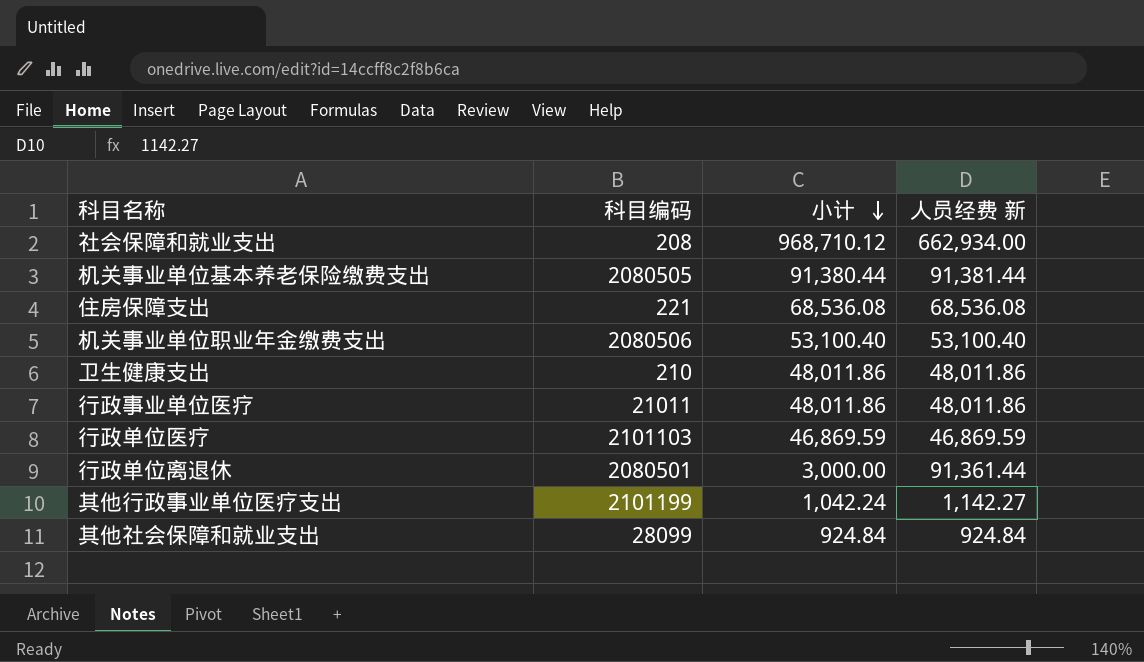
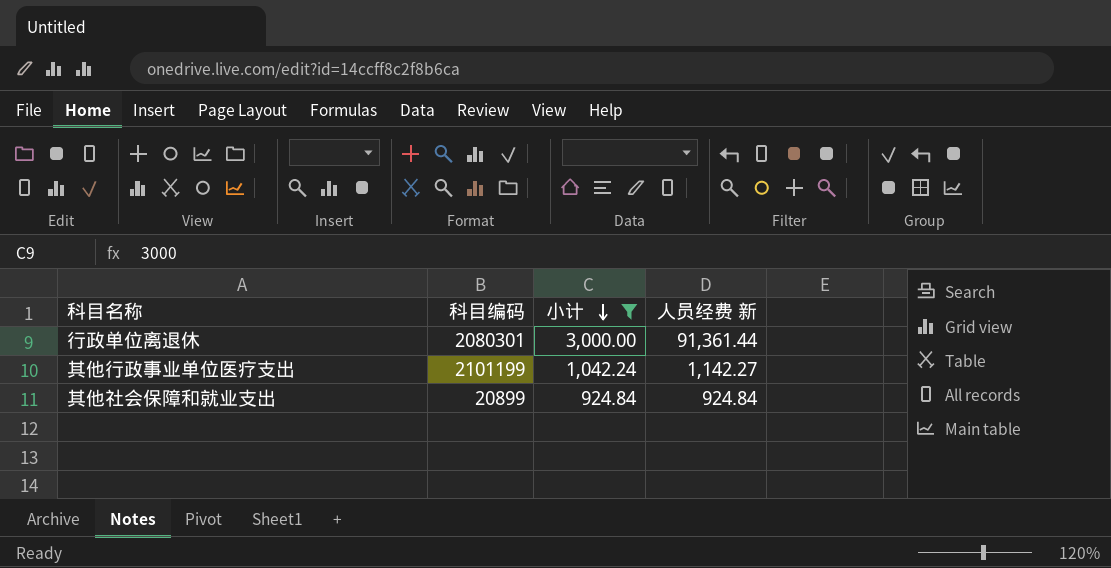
filter: none -> 小计 <= 3,000.00
行政单位离退休 | 科目编码: 2080501 -> 2080301
其他社会保障和就业支出 | 科目编码: 28099 -> 20899

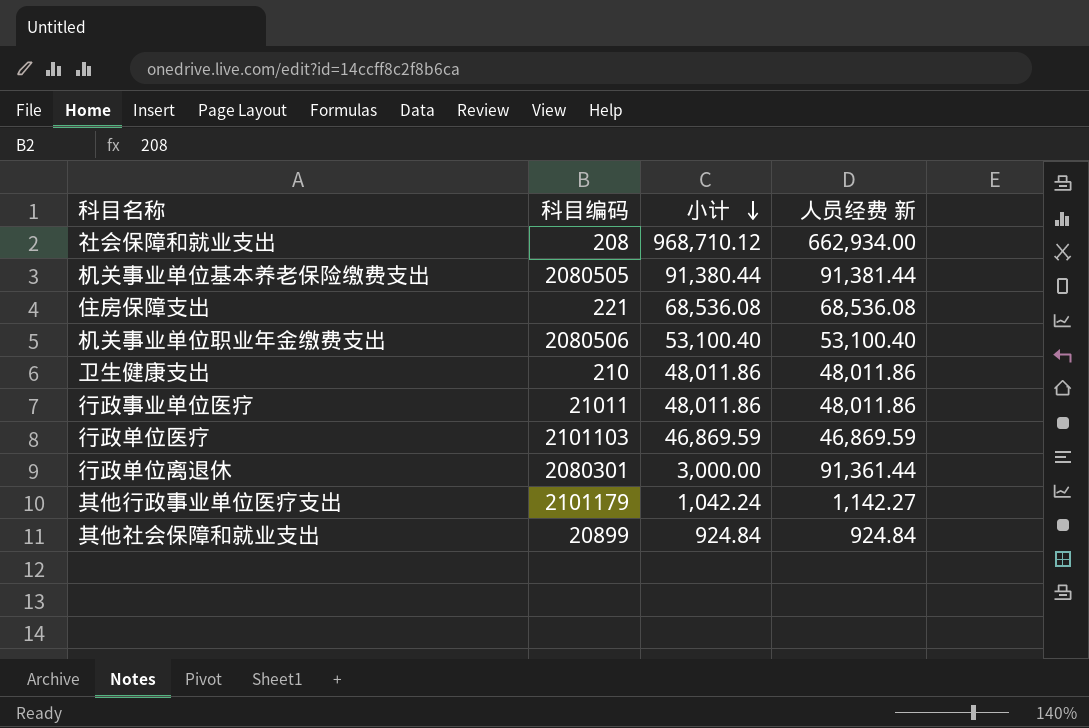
filter: 小计 <= 3,000.00 -> none
其他行政事业单位医疗支出 | 科目编码: 2101199 -> 2101179

